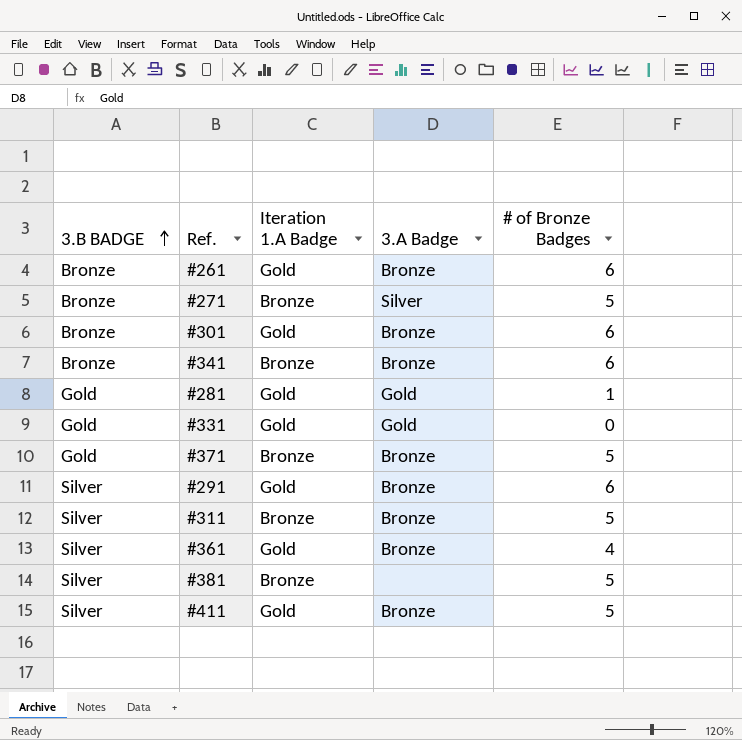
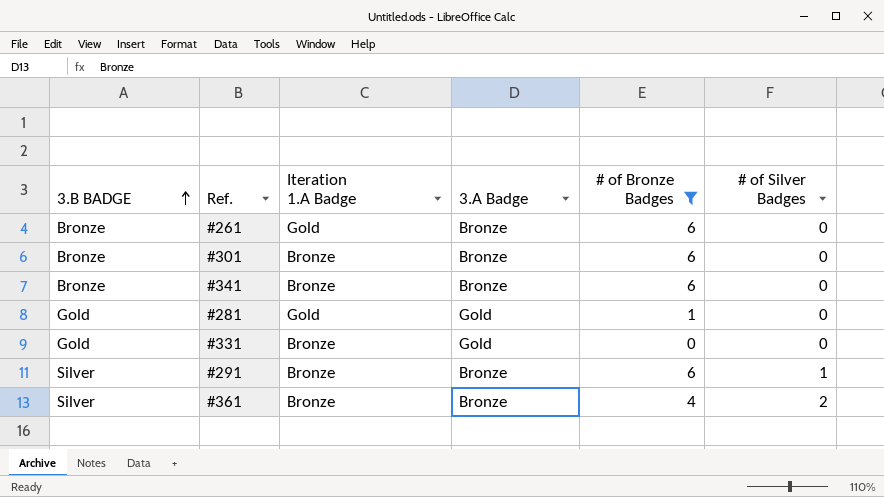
filter: none -> # of Bronze Badges != 5
column # of Silver Badges | position: none -> 6
#301 | Iteration 1.A Badge: Gold -> Bronze
#331 | Iteration 1.A Badge: Gold -> Bronze
#291 | Iteration 1.A Badge: Gold -> Bronze
#361 | Iteration 1.A Badge: Gold -> Bronze

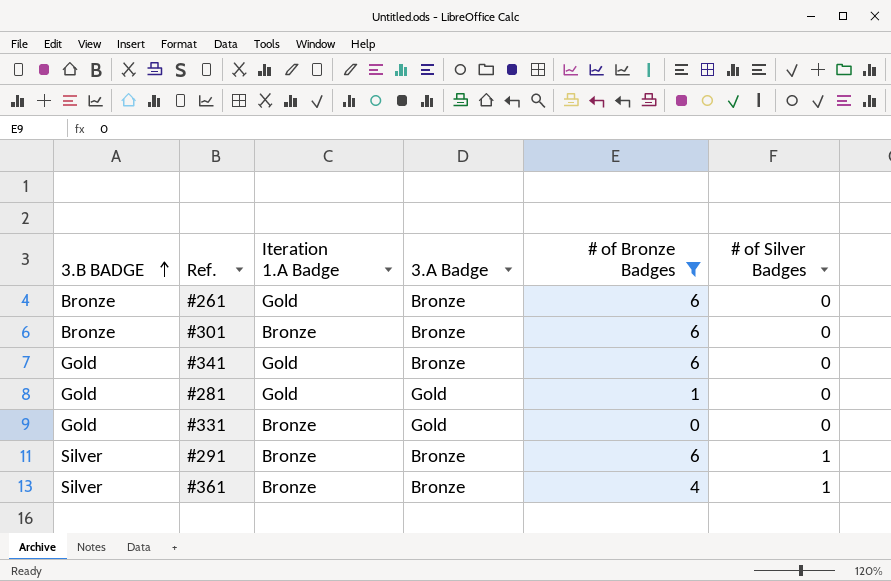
#341 | 3.B BADGE: Bronze -> Gold
#341 | Iteration 1.A Badge: Bronze -> Gold
#361 | # of Silver Badges: 2 -> 1

